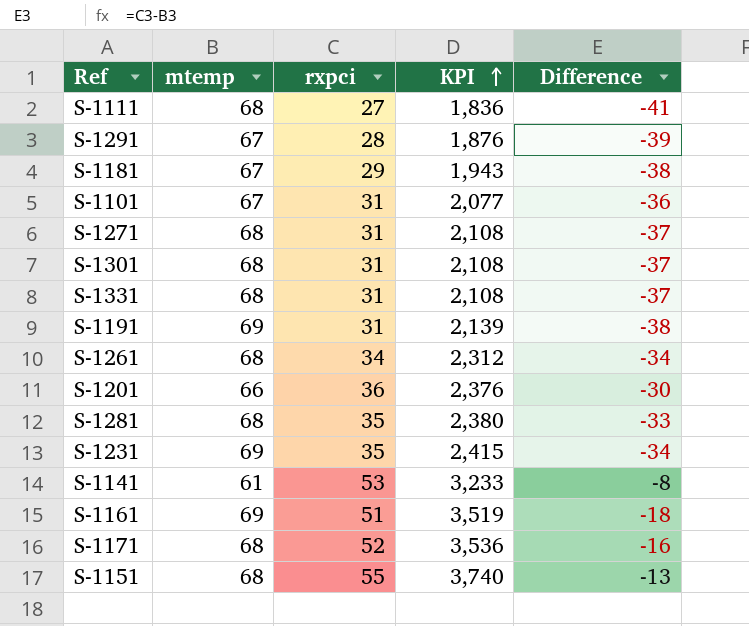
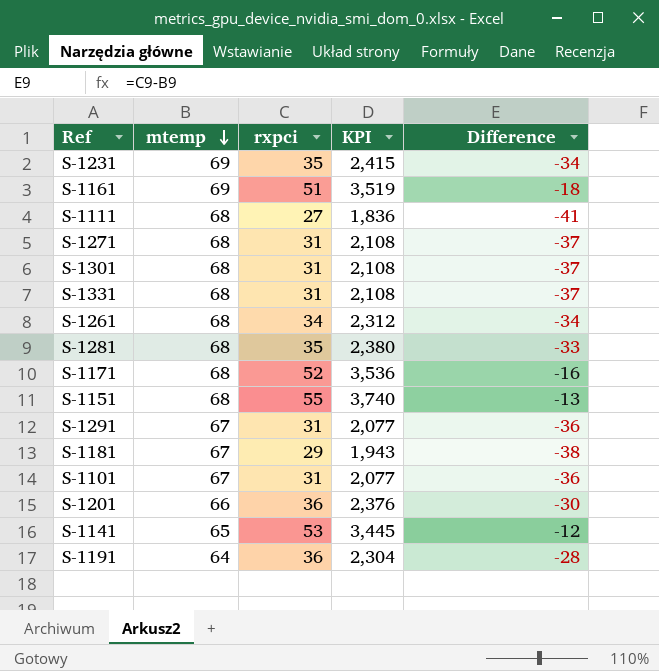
row order: KPI ascending -> mtemp descending
S-1291 | rxpci: 28 -> 31
S-1291 | KPI: 1,876 -> 2,077
S-1291 | Difference: -39 -> -36
S-1141 | mtemp: 61 -> 65
S-1141 | KPI: 3,233 -> 3,445
S-1141 | Difference: -8 -> -12
S-1191 | mtemp: 69 -> 64
S-1191 | rxpci: 31 -> 36
S-1191 | KPI: 2,139 -> 2,304
S-1191 | Difference: -38 -> -28

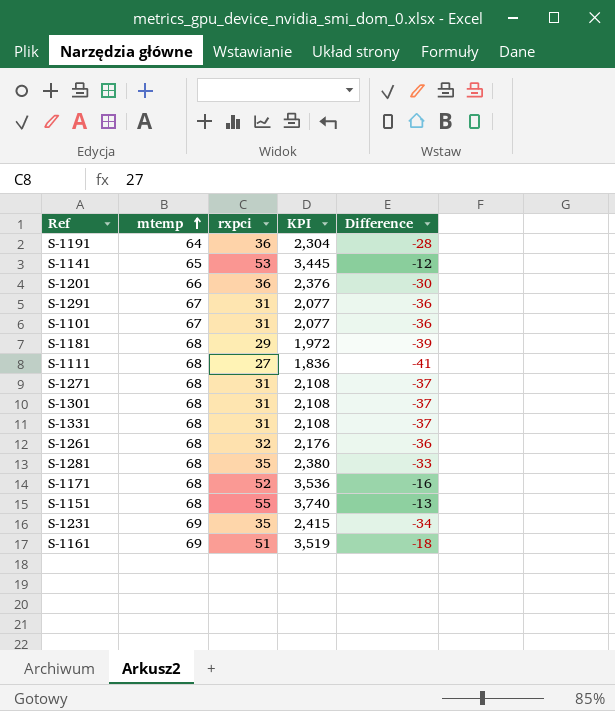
row order: mtemp descending -> mtemp ascending
S-1181 | mtemp: 67 -> 68
S-1181 | KPI: 1,943 -> 1,972
S-1181 | Difference: -38 -> -39
S-1261 | rxpci: 34 -> 32
S-1261 | KPI: 2,312 -> 2,176
S-1261 | Difference: -34 -> -36

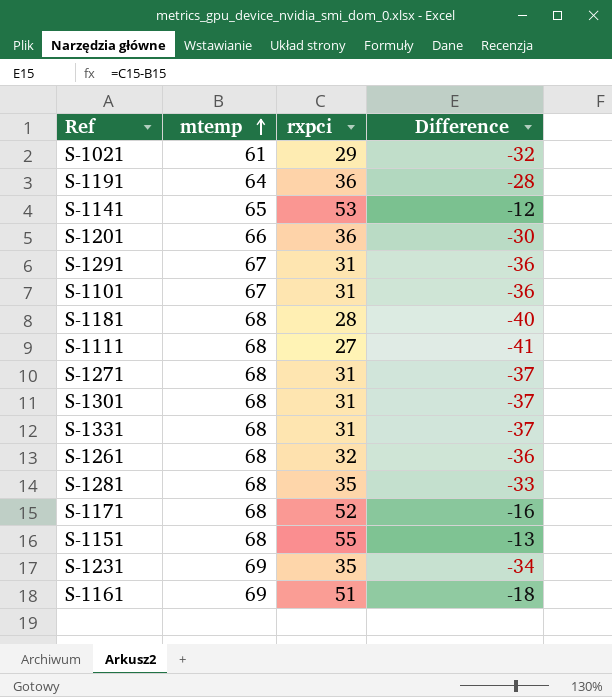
column KPI | formula: [mtemp] * [rxpci] -> none
row S-1021: none -> 61 | 29 | -32
S-1181 | rxpci: 29 -> 28
S-1181 | Difference: -39 -> -40

